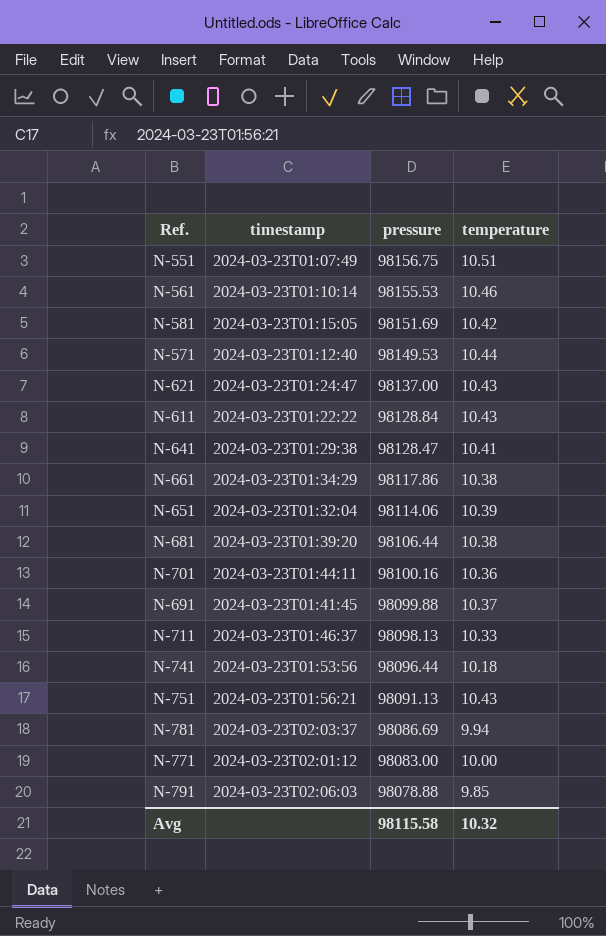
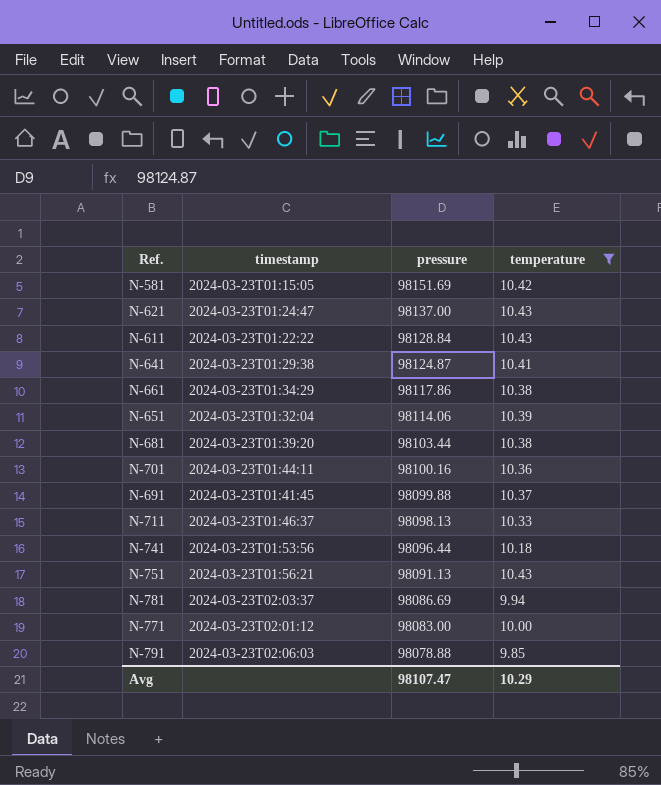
filter: none -> temperature <= 10.43
N-641 | pressure: 98128.47 -> 98124.87
N-681 | pressure: 98106.44 -> 98103.44
Avg | pressure: 98115.58 -> 98107.47
Avg | temperature: 10.32 -> 10.29

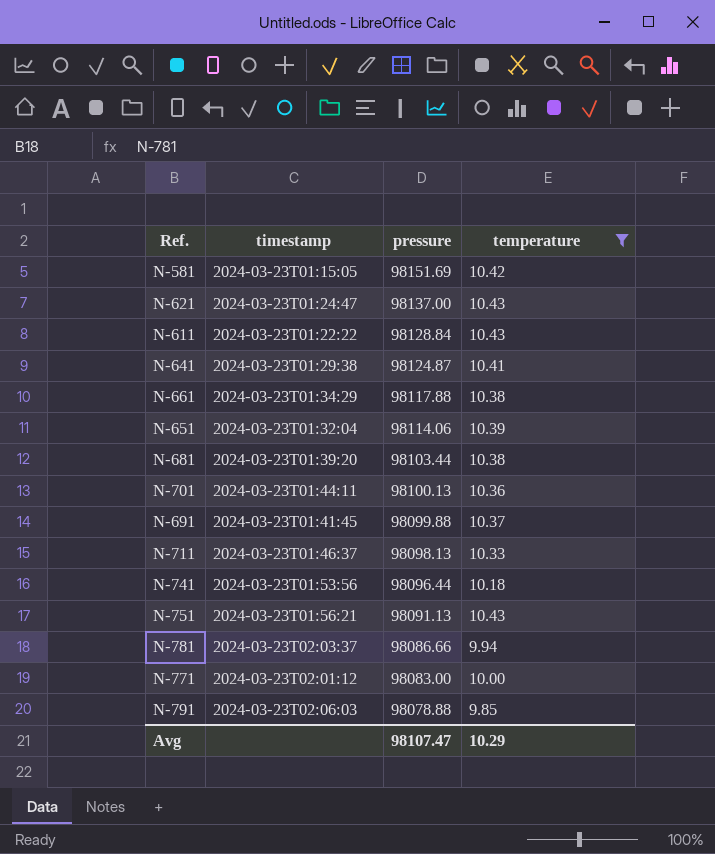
N-661 | pressure: 98117.86 -> 98117.88
N-701 | pressure: 98100.16 -> 98100.13
N-781 | pressure: 98086.69 -> 98086.66

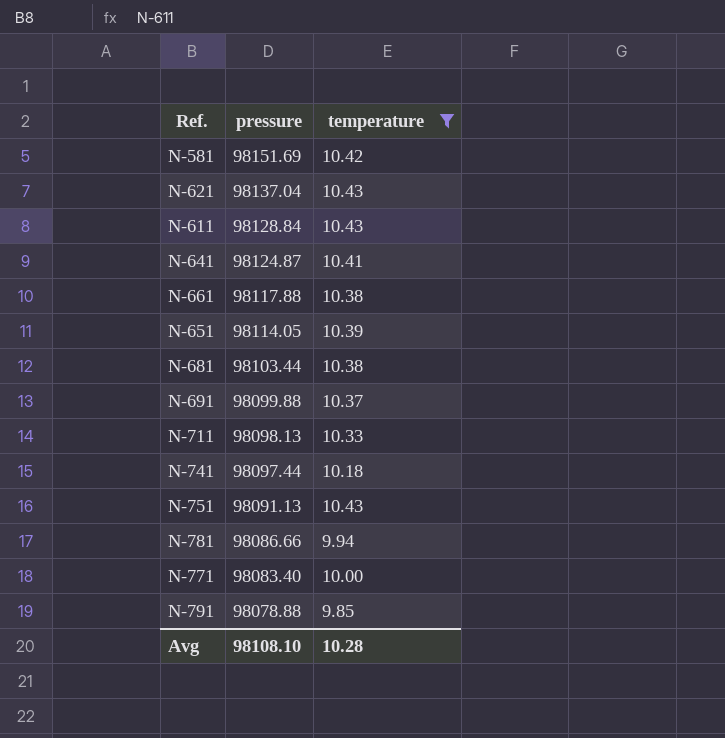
column timestamp | position: 2 -> none
row N-701: 2024-03-23T01:44:11 | 98100.13 | 10.36 -> none
N-621 | pressure: 98137.00 -> 98137.04
N-651 | pressure: 98114.06 -> 98114.05
N-741 | pressure: 98096.44 -> 98097.44
N-771 | pressure: 98083.00 -> 98083.40
Avg | pressure: 98107.47 -> 98108.10
Avg | temperature: 10.29 -> 10.28

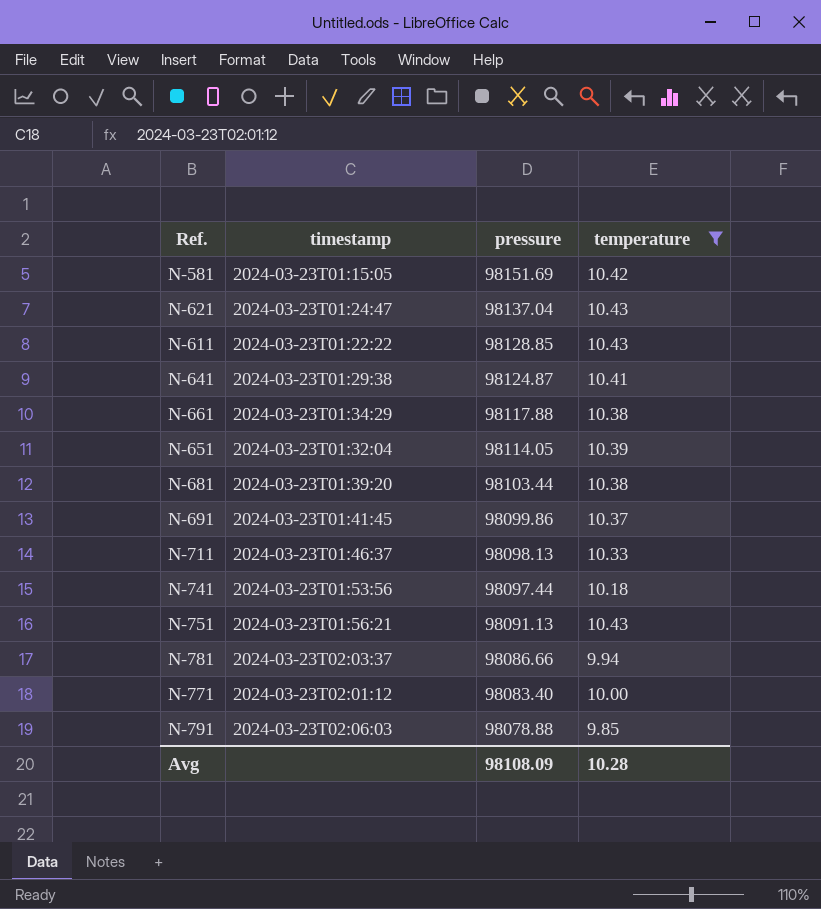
column timestamp | position: none -> 2
N-611 | pressure: 98128.84 -> 98128.85
N-691 | pressure: 98099.88 -> 98099.86
Avg | pressure: 98108.10 -> 98108.09

